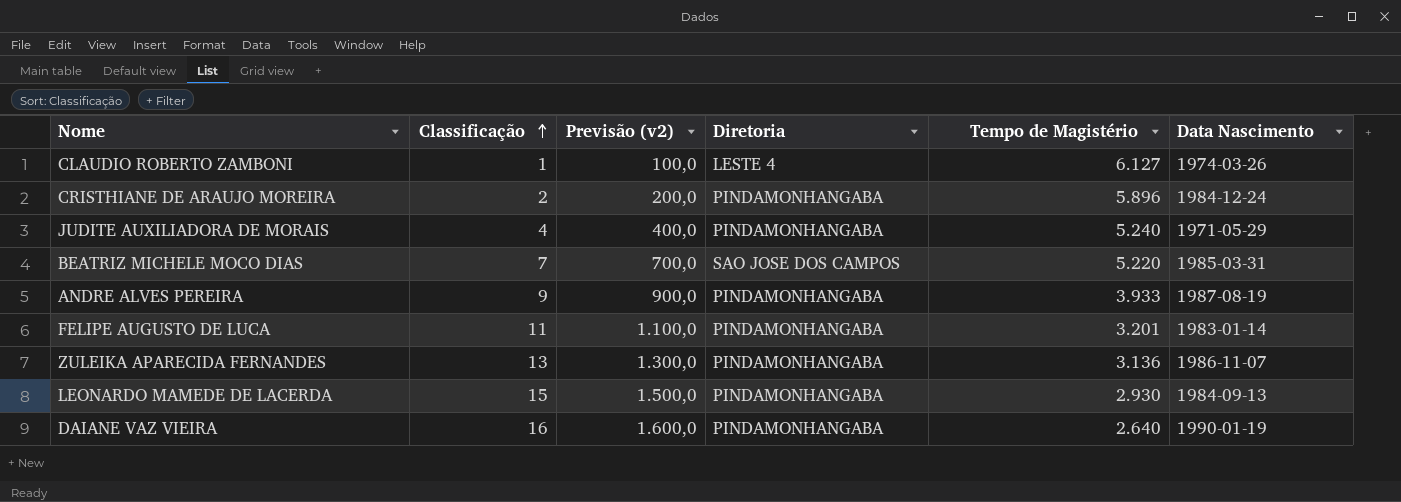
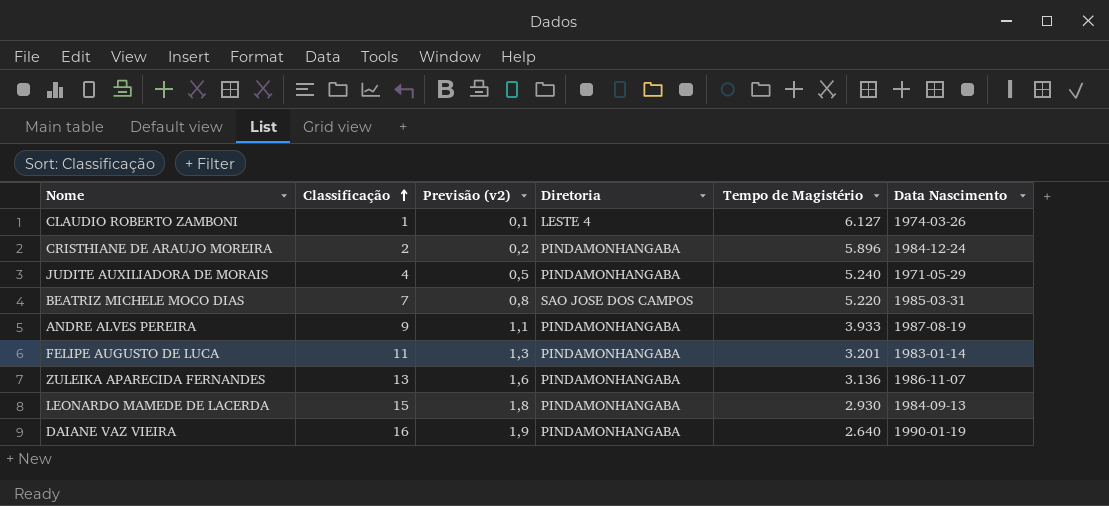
column Previsão (v2) | formula: [Classificação] * 100 -> [Classificação] * 0,12

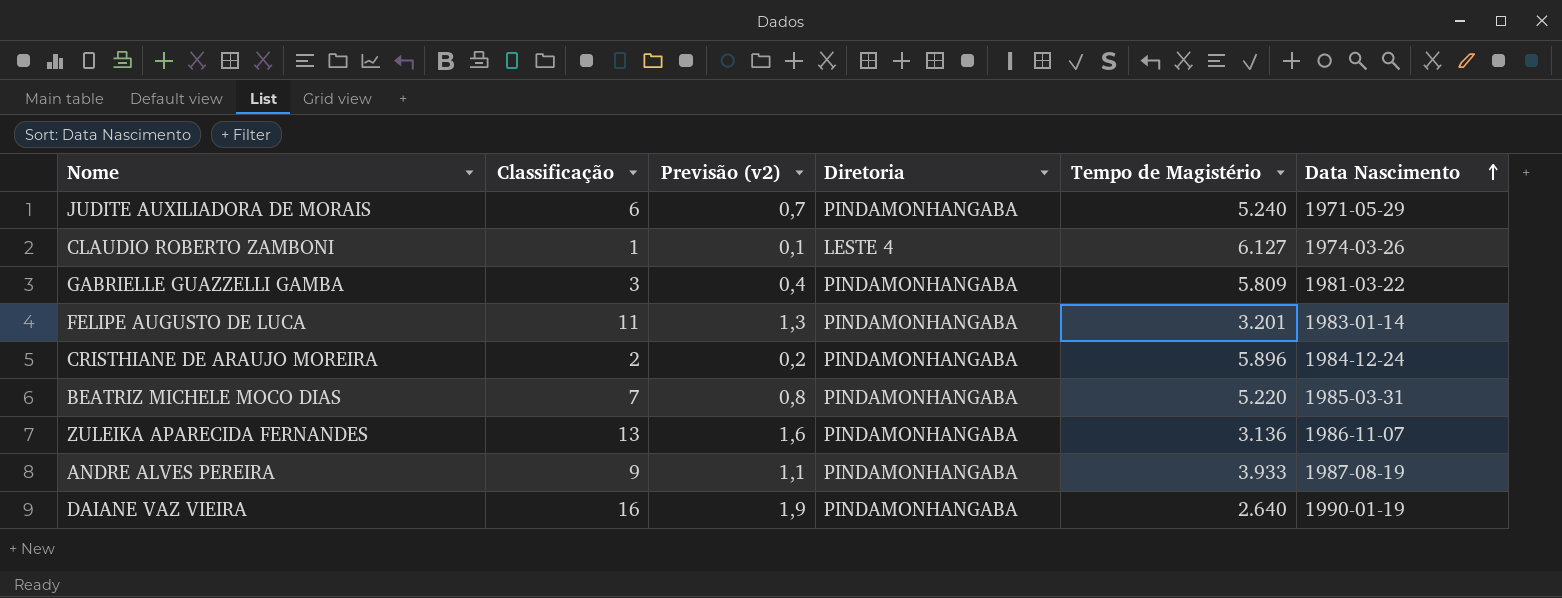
row order: Classificação ascending -> Data Nascimento ascending
row LEONARDO MAMEDE DE LACERDA: 15 | 1,8 | PINDAMONHANGABA | 2.930 | 1984-09-13 -> none
JUDITE AUXILIADORA DE MORAIS | Classificação: 4 -> 6
JUDITE AUXILIADORA DE MORAIS | Previsão (v2): 0,5 -> 0,7
row GABRIELLE GUAZZELLI GAMBA: none -> 3 | 0,4 | PINDAMONHANGABA | 5.809 | 1981-03-22
BEATRIZ MICHELE MOCO DIAS | Diretoria: SAO JOSE DOS CAMPOS -> PINDAMONHANGABA

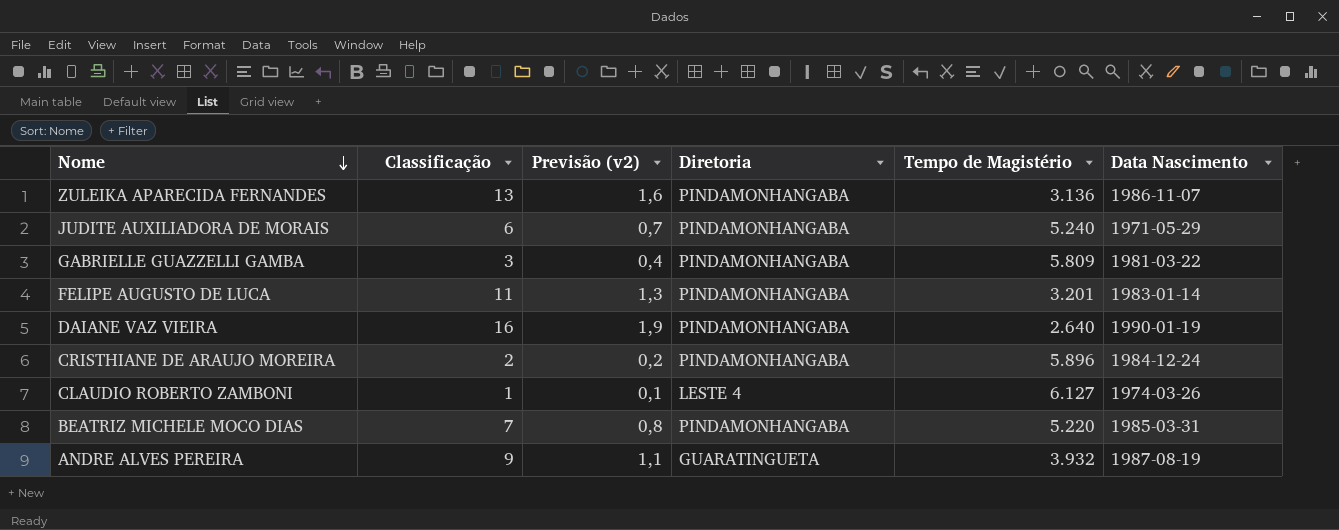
row order: Data Nascimento ascending -> Nome descending
ANDRE ALVES PEREIRA | Diretoria: PINDAMONHANGABA -> GUARATINGUETA
ANDRE ALVES PEREIRA | Tempo de Magistério: 3.933 -> 3.932

